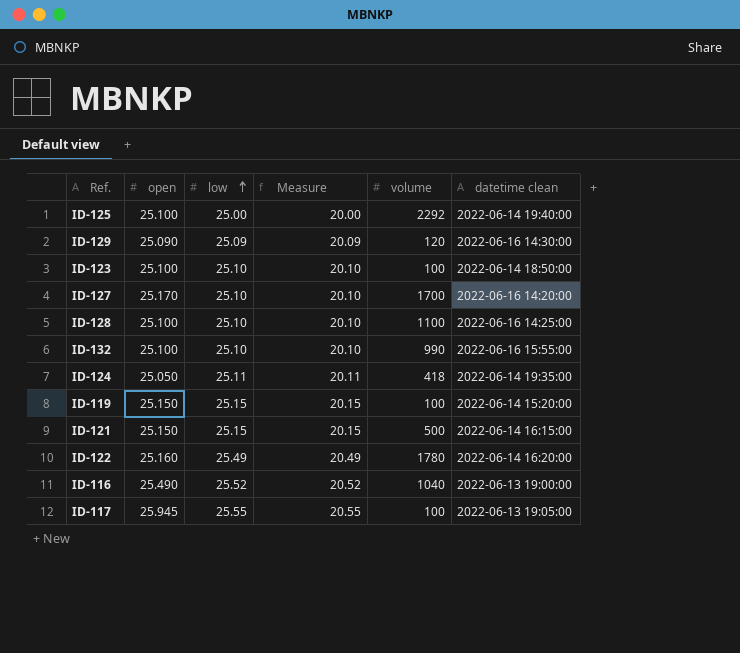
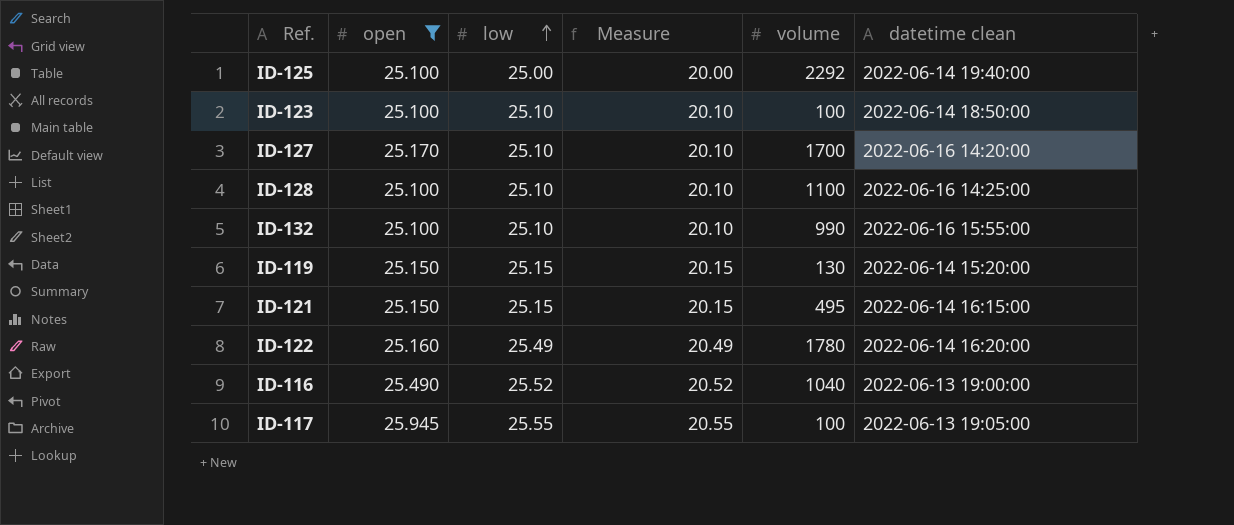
filter: none -> open >= 25.100
ID-119 | volume: 100 -> 130
ID-121 | volume: 500 -> 495

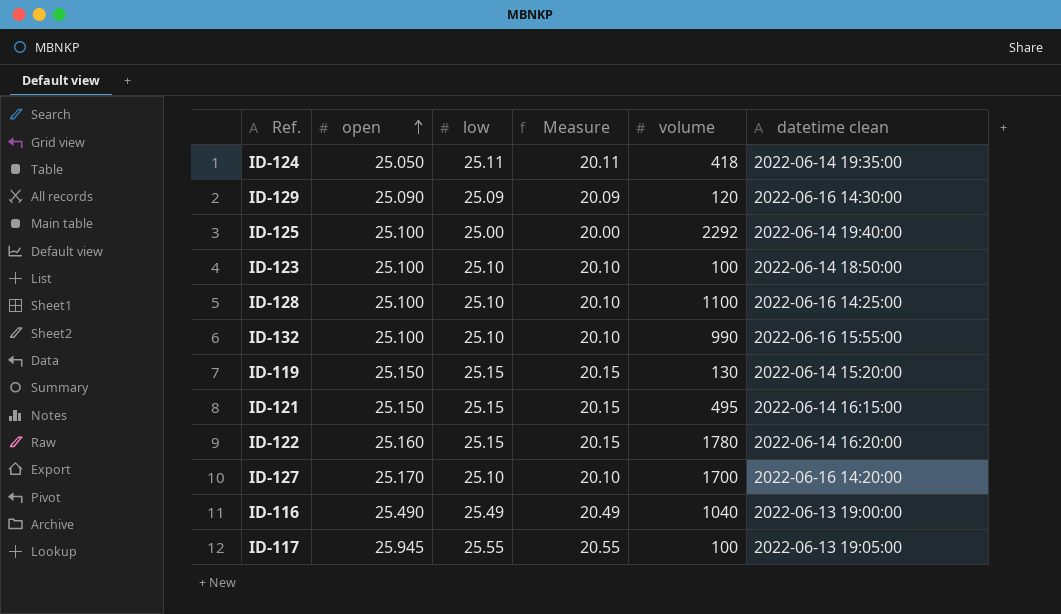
filter: open >= 25.100 -> none
row order: low ascending -> open ascending
ID-122 | low: 25.49 -> 25.15
ID-122 | Measure: 20.49 -> 20.15
ID-116 | low: 25.52 -> 25.49
ID-116 | Measure: 20.52 -> 20.49

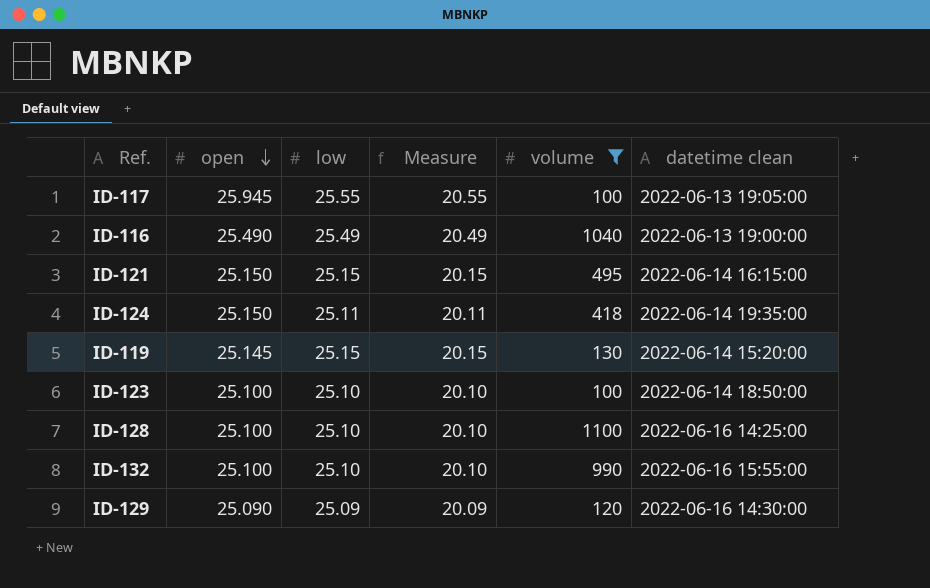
filter: none -> volume <= 1100
row order: open ascending -> open descending
ID-124 | open: 25.050 -> 25.150
ID-119 | open: 25.150 -> 25.145

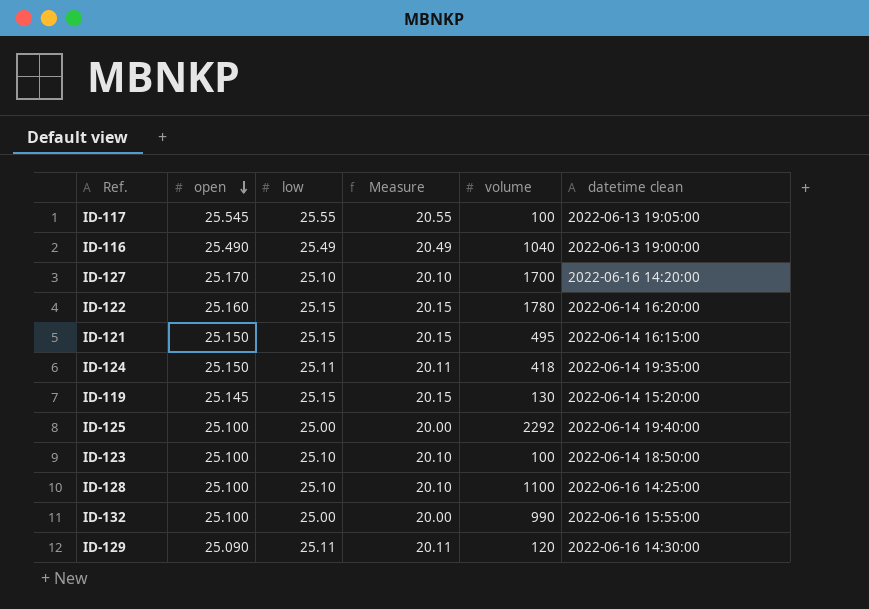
filter: volume <= 1100 -> none
ID-117 | open: 25.945 -> 25.545
ID-132 | low: 25.10 -> 25.00
ID-132 | Measure: 20.10 -> 20.00
ID-129 | low: 25.09 -> 25.11
ID-129 | Measure: 20.09 -> 20.11

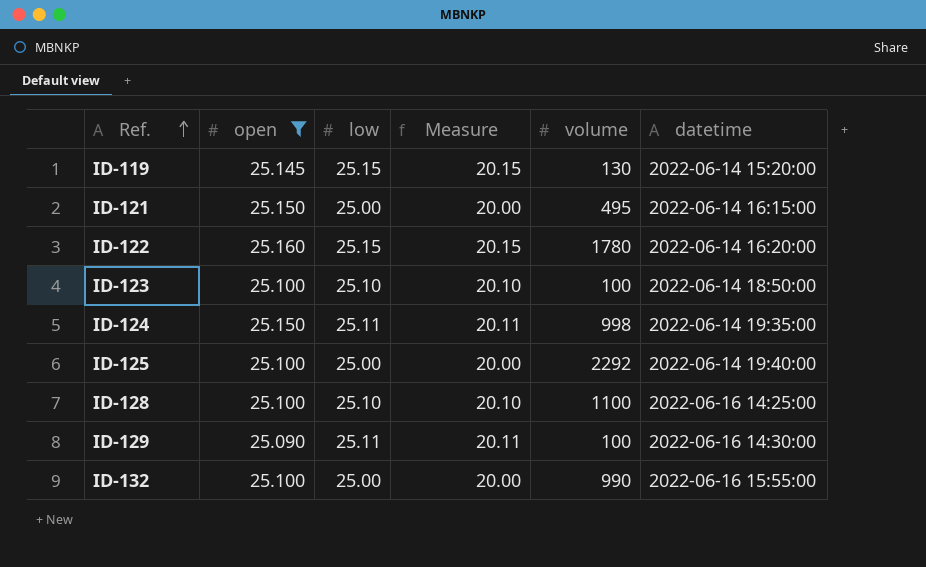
filter: none -> open <= 25.160
row order: open descending -> Ref. ascending
column name: datetime clean -> datetime
ID-121 | low: 25.15 -> 25.00
ID-121 | Measure: 20.15 -> 20.00
ID-124 | volume: 418 -> 998
ID-129 | volume: 120 -> 100

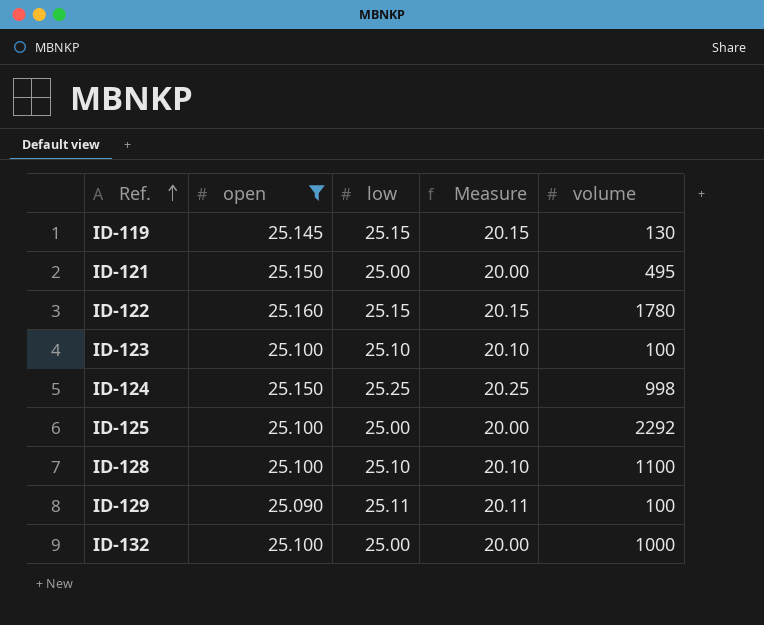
column datetime | position: 6 -> none
ID-124 | low: 25.11 -> 25.25
ID-124 | Measure: 20.11 -> 20.25
ID-132 | volume: 990 -> 1000

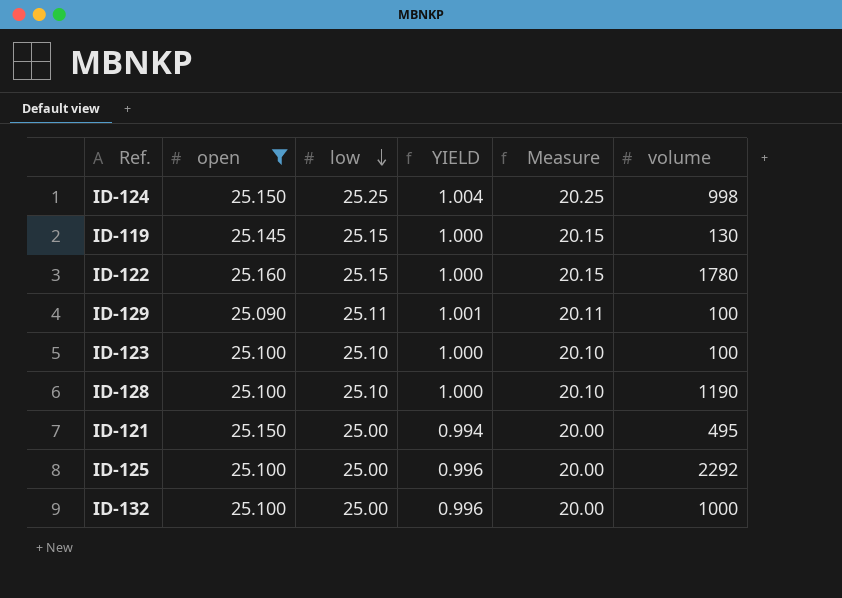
row order: Ref. ascending -> low descending
column YIELD | formula: none -> [low] / [open]
ID-128 | volume: 1100 -> 1190

